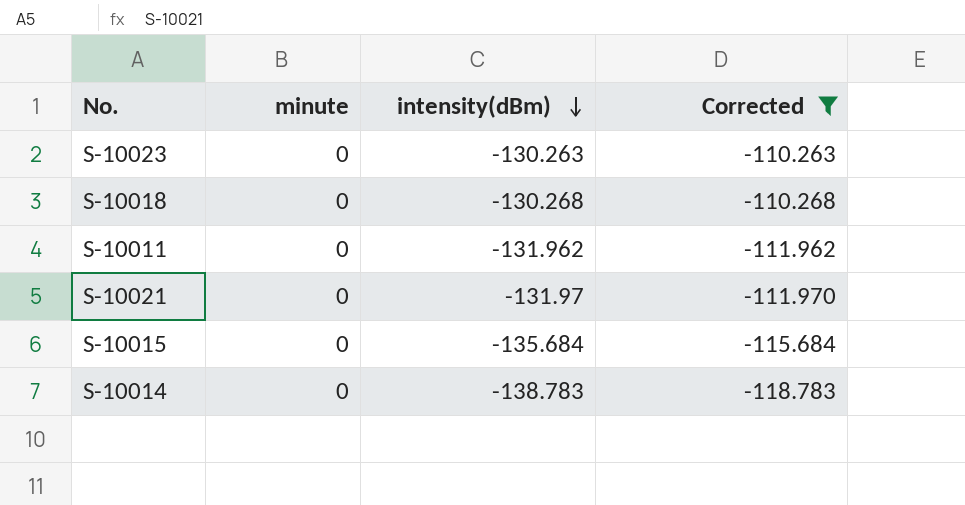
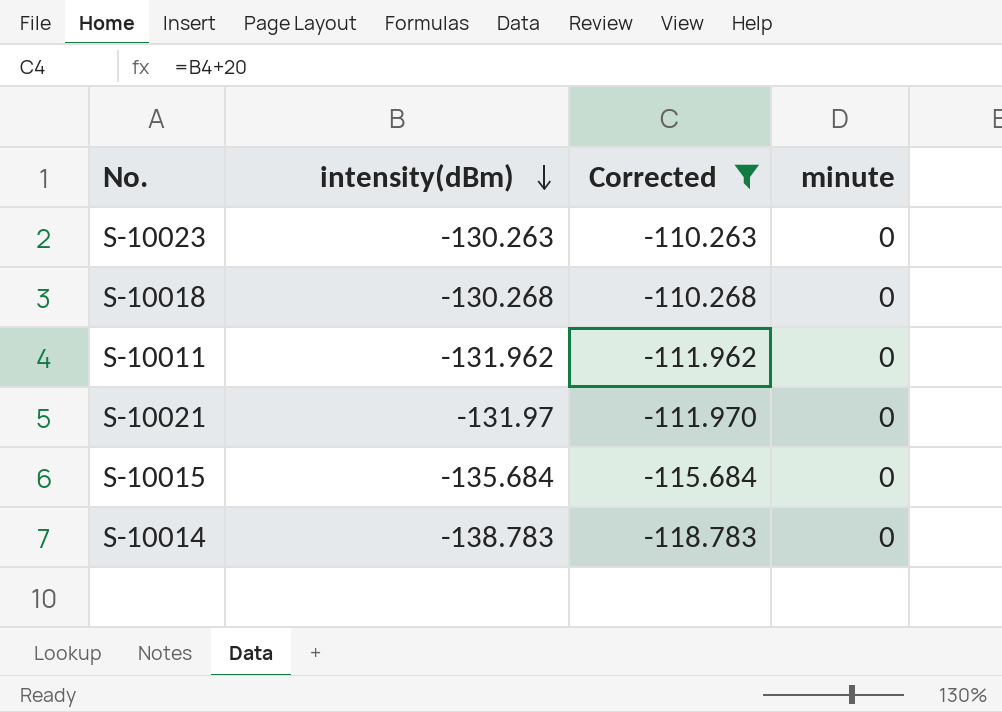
column minute | position: 2 -> 4

